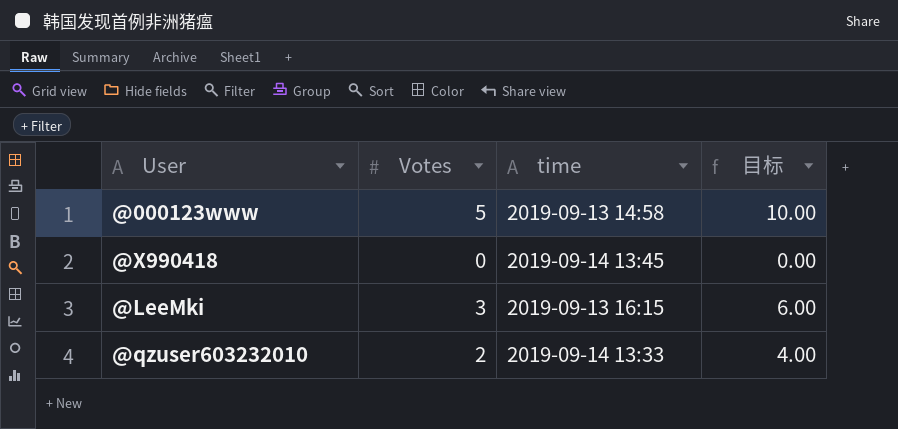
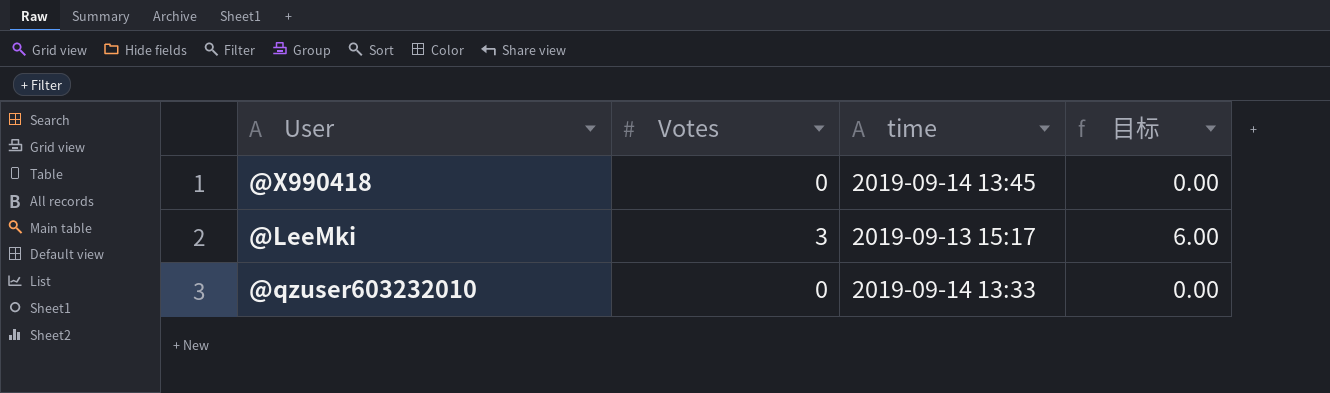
row @000123www: 5 | 2019-09-13 14:58 | 10.00 -> none
@LeeMki | time: 2019-09-13 16:15 -> 2019-09-13 15:17
@qzuser603232010 | Votes: 2 -> 0
@qzuser603232010 | 目标: 4.00 -> 0.00

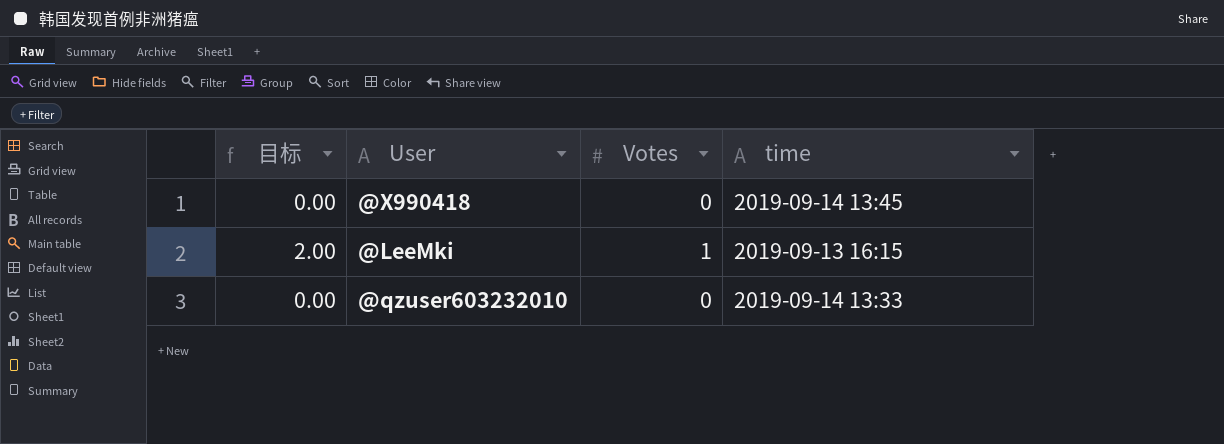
column 目标 | position: 4 -> 1
@LeeMki | 目标: 6.00 -> 2.00
@LeeMki | Votes: 3 -> 1
@LeeMki | time: 2019-09-13 15:17 -> 2019-09-13 16:15

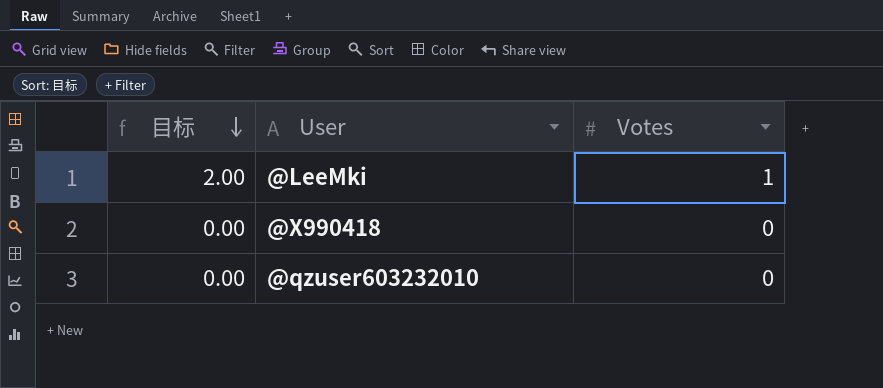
row order: none -> 目标 descending
column time | position: 4 -> none

